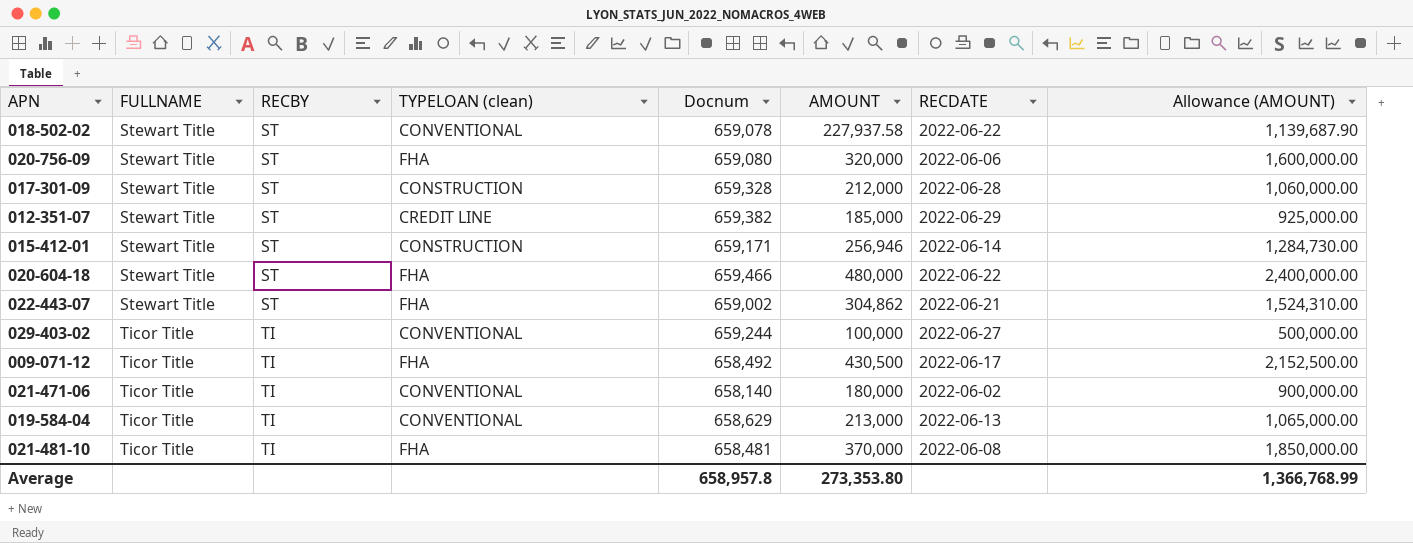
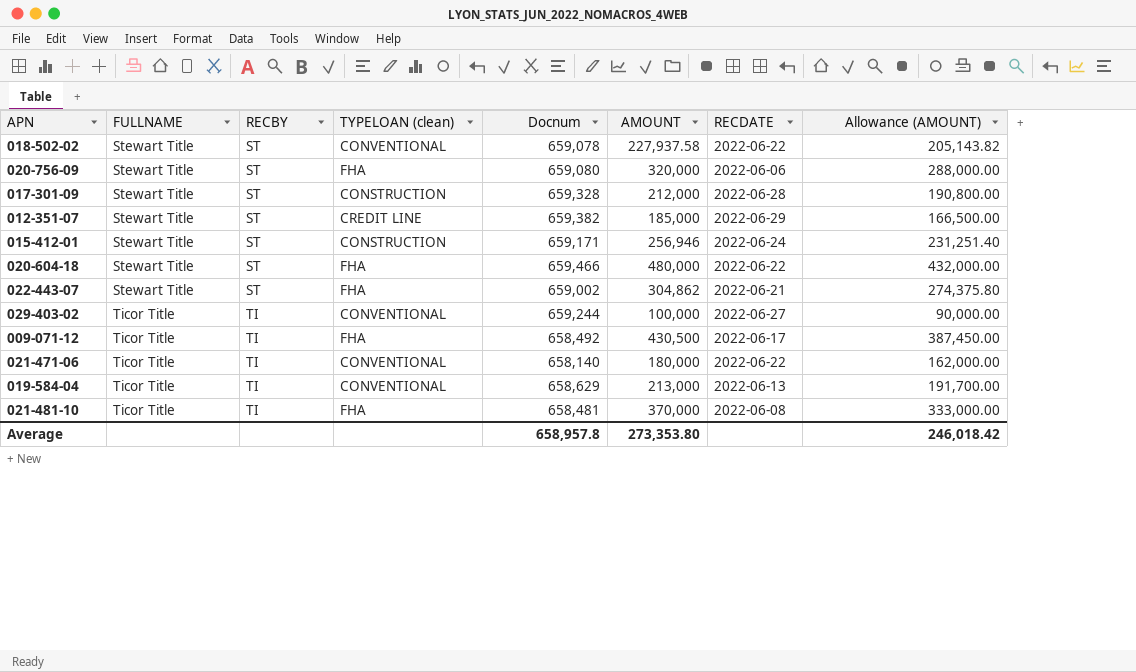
column Allowance (AMOUNT) | formula: [AMOUNT] * 5 -> [AMOUNT] * 0.9
015-412-01 | RECDATE: 2022-06-14 -> 2022-06-24
021-471-06 | RECDATE: 2022-06-02 -> 2022-06-22
Average | Allowance (AMOUNT): 1,366,768.99 -> 246,018.42

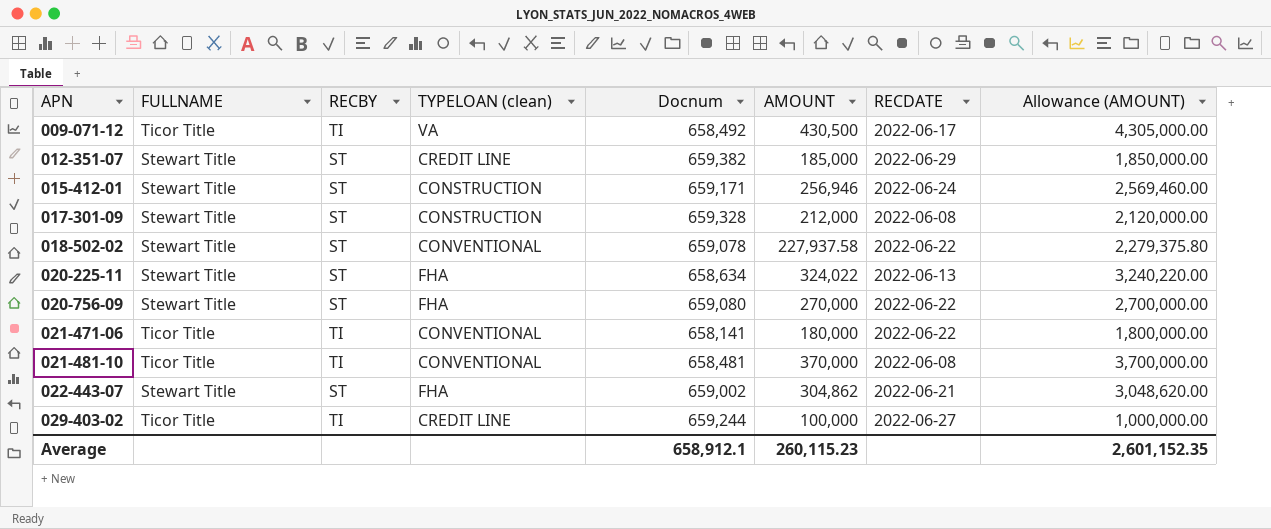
row order: FULLNAME ascending -> APN ascending
column Allowance (AMOUNT) | formula: [AMOUNT] * 0.9 -> [AMOUNT] * 10
row 020-604-18: Stewart Title | ST | FHA | 659,466 | 480,000 | 2022-06-22 | 432,000.00 -> none
row 019-584-04: Ticor Title | TI | CONVENTIONAL | 658,629 | 213,000 | 2022-06-13 | 191,700.00 -> none
009-071-12 | TYPELOAN (clean): FHA -> VA
017-301-09 | RECDATE: 2022-06-28 -> 2022-06-08
row 020-225-11: none -> Stewart Title | ST | FHA | 658,634 | 324,022 | 2022-06-13 | 3,240,220.00
020-756-09 | AMOUNT: 320,000 -> 270,000
020-756-09 | RECDATE: 2022-06-06 -> 2022-06-22
021-471-06 | Docnum: 658,140 -> 658,141
021-481-10 | TYPELOAN (clean): FHA -> CONVENTIONAL
029-403-02 | TYPELOAN (clean): CONVENTIONAL -> CREDIT LINE
Average | Docnum: 658,957.8 -> 658,912.1
Average | AMOUNT: 273,353.80 -> 260,115.23
Average | Allowance (AMOUNT): 246,018.42 -> 2,601,152.35

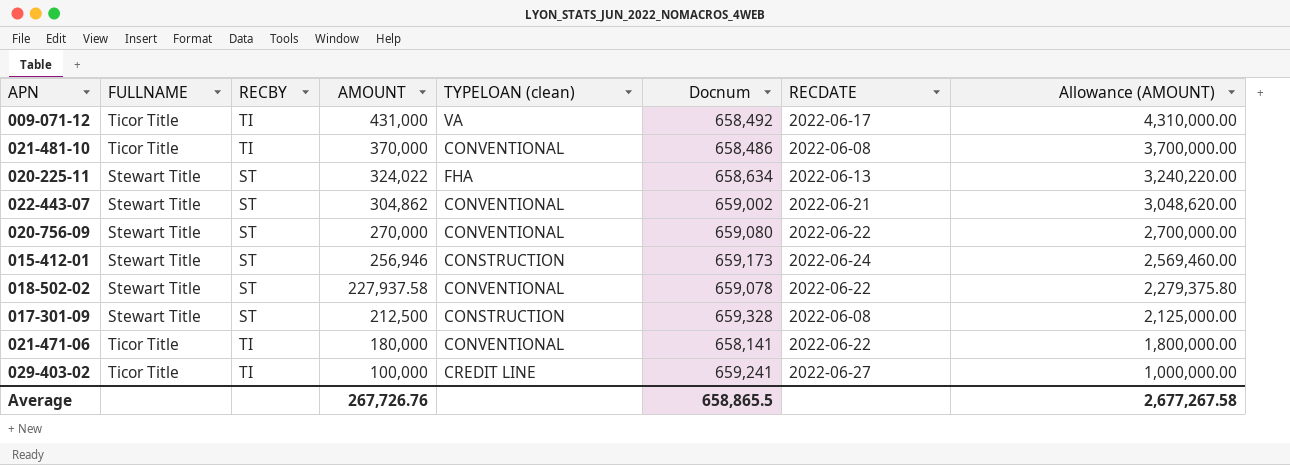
row order: APN ascending -> AMOUNT descending
column AMOUNT | position: 6 -> 4
row 012-351-07: Stewart Title | ST | CREDIT LINE | 659,382 | 185,000 | 2022-06-29 | 1,850,000.00 -> none
009-071-12 | AMOUNT: 430,500 -> 431,000
009-071-12 | Allowance (AMOUNT): 4,305,000.00 -> 4,310,000.00
021-481-10 | Docnum: 658,481 -> 658,486
022-443-07 | TYPELOAN (clean): FHA -> CONVENTIONAL
020-756-09 | TYPELOAN (clean): FHA -> CONVENTIONAL
015-412-01 | Docnum: 659,171 -> 659,173
017-301-09 | AMOUNT: 212,000 -> 212,500
017-301-09 | Allowance (AMOUNT): 2,120,000.00 -> 2,125,000.00
029-403-02 | Docnum: 659,244 -> 659,241
Average | AMOUNT: 260,115.23 -> 267,726.76
Average | Docnum: 658,912.1 -> 658,865.5
Average | Allowance (AMOUNT): 2,601,152.35 -> 2,677,267.58

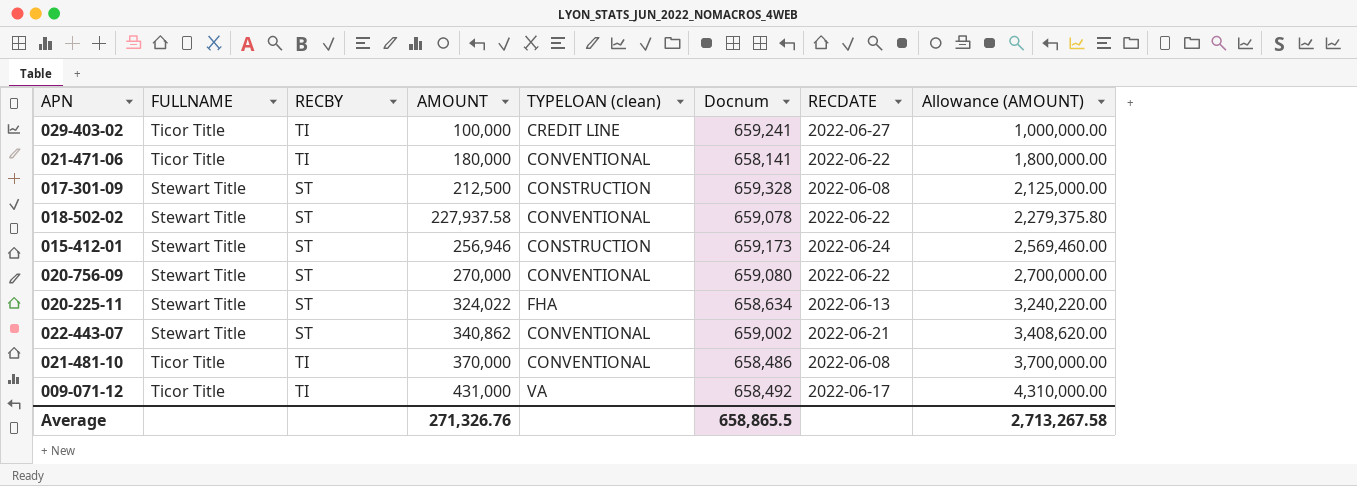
row order: AMOUNT descending -> AMOUNT ascending
022-443-07 | AMOUNT: 304,862 -> 340,862
022-443-07 | Allowance (AMOUNT): 3,048,620.00 -> 3,408,620.00
Average | AMOUNT: 267,726.76 -> 271,326.76
Average | Allowance (AMOUNT): 2,677,267.58 -> 2,713,267.58

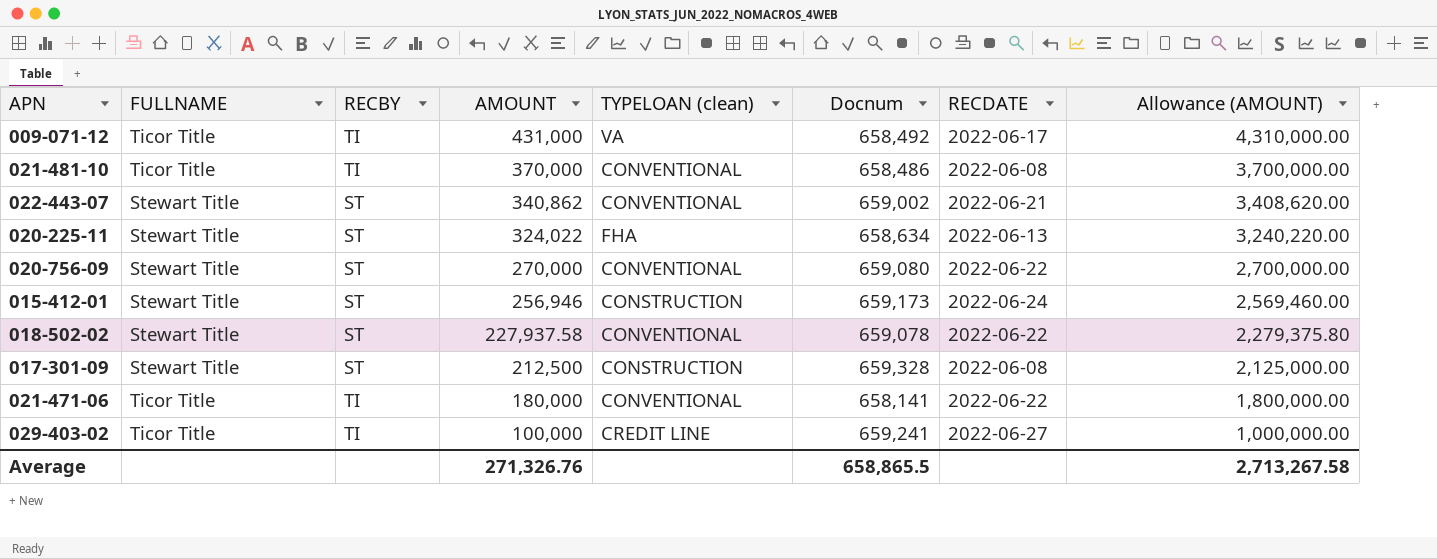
row order: AMOUNT ascending -> AMOUNT descending

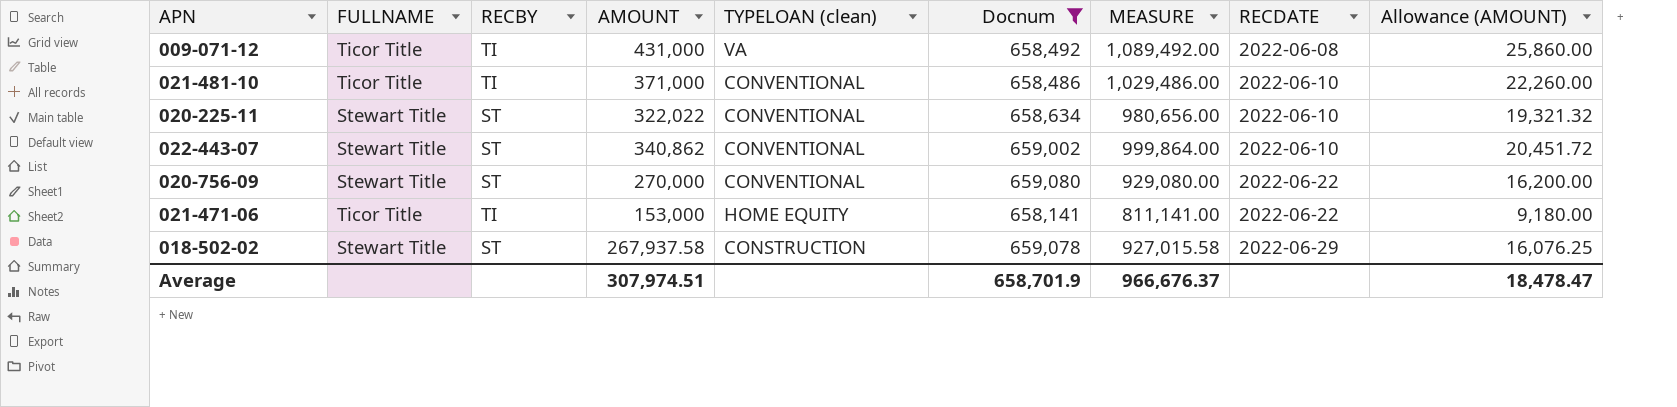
filter: none -> Docnum <= 659,080
row order: AMOUNT descending -> RECDATE ascending
column MEASURE | formula: none -> [AMOUNT] + [Docnum]
column Allowance (AMOUNT) | formula: [AMOUNT] * 10 -> [AMOUNT] * 0.06
009-071-12 | RECDATE: 2022-06-17 -> 2022-06-08
021-481-10 | AMOUNT: 370,000 -> 371,000
021-481-10 | RECDATE: 2022-06-08 -> 2022-06-10
020-225-11 | AMOUNT: 324,022 -> 322,022
020-225-11 | TYPELOAN (clean): FHA -> CONVENTIONAL
020-225-11 | RECDATE: 2022-06-13 -> 2022-06-10
022-443-07 | RECDATE: 2022-06-21 -> 2022-06-10
021-471-06 | AMOUNT: 180,000 -> 153,000
021-471-06 | TYPELOAN (clean): CONVENTIONAL -> HOME EQUITY
018-502-02 | AMOUNT: 227,937.58 -> 267,937.58
018-502-02 | TYPELOAN (clean): CONVENTIONAL -> CONSTRUCTION
018-502-02 | RECDATE: 2022-06-22 -> 2022-06-29
Average | AMOUNT: 271,326.76 -> 307,974.51
Average | Docnum: 658,865.5 -> 658,701.9
Average | Allowance (AMOUNT): 2,713,267.58 -> 18,478.47

